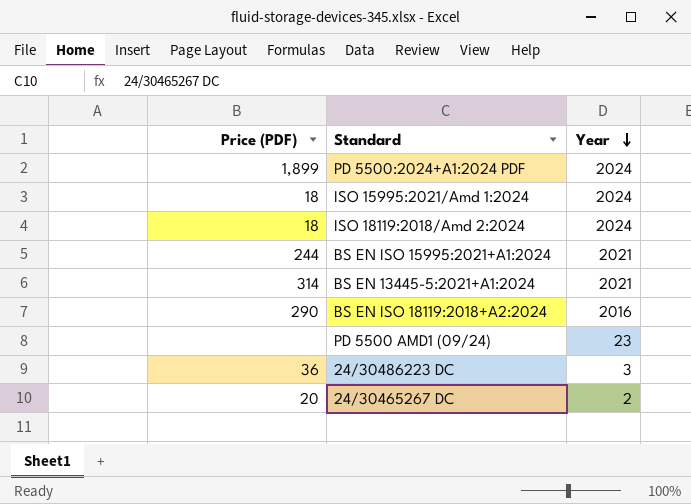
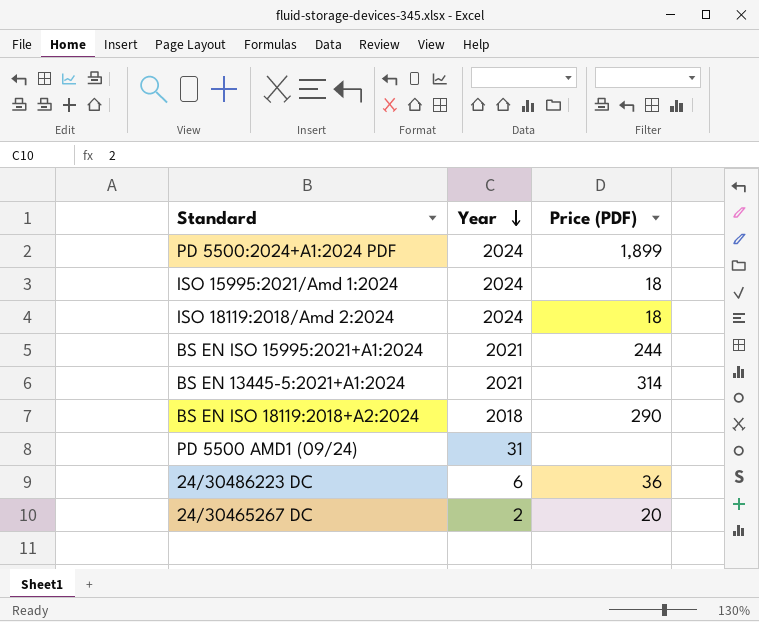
column Price (PDF) | position: 1 -> 3
BS EN ISO 18119:2018+A2:2024 | Year: 2016 -> 2018
PD 5500 AMD1 (09/24) | Year: 23 -> 31
24/30486223 DC | Year: 3 -> 6

